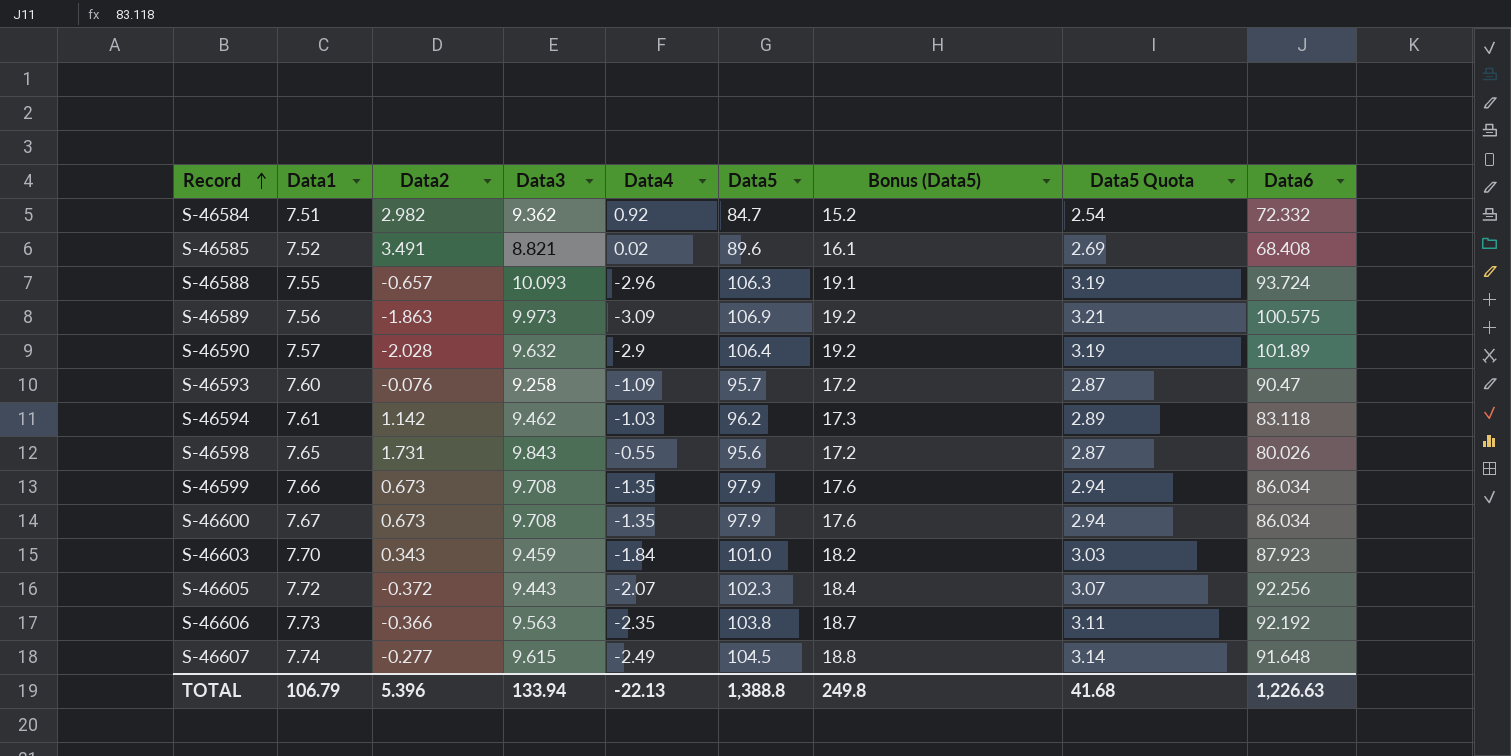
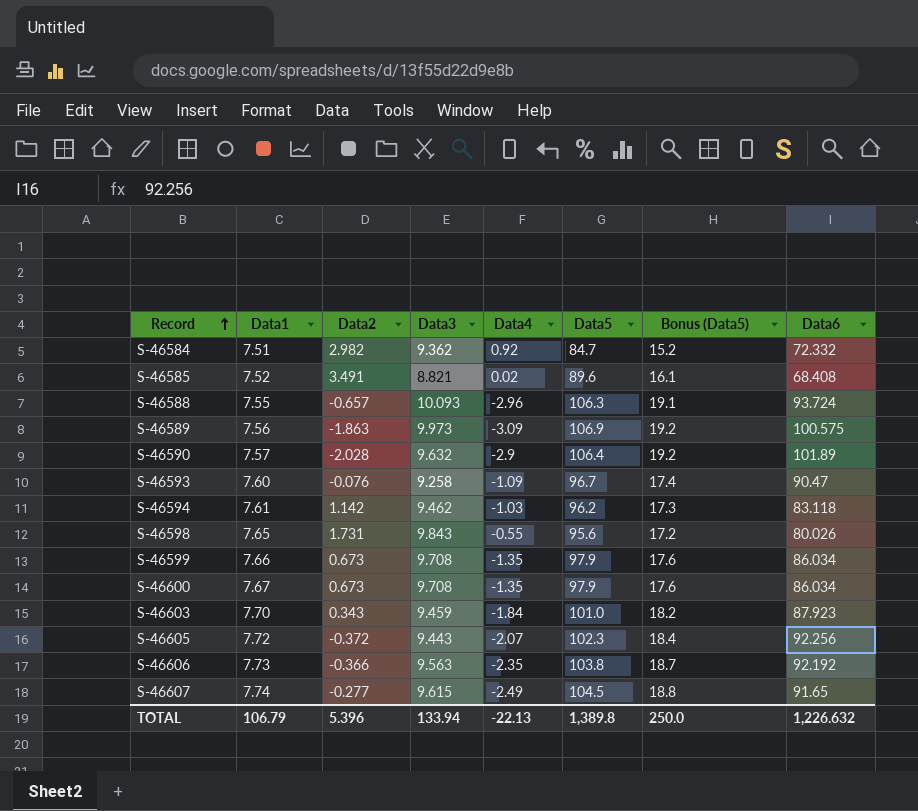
column Data5 Quota | formula: [Data5] * 0.03 -> none
S-46593 | Data5: 95.7 -> 96.7
S-46593 | Bonus (Data5): 17.2 -> 17.4
S-46607 | Data6: 91.648 -> 91.65
TOTAL | Data5: 1,388.8 -> 1,389.8
TOTAL | Bonus (Data5): 249.8 -> 250.0
TOTAL | Data6: 1,226.63 -> 1,226.632

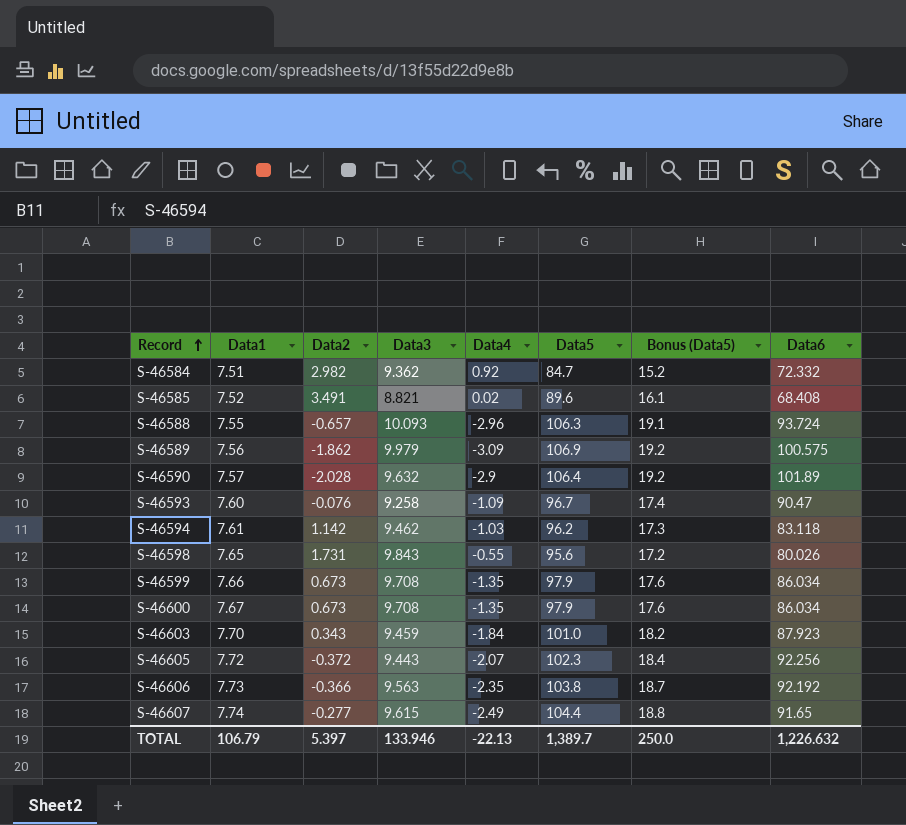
S-46589 | Data2: -1.863 -> -1.862
S-46589 | Data3: 9.973 -> 9.979
S-46607 | Data5: 104.5 -> 104.4
TOTAL | Data2: 5.396 -> 5.397
TOTAL | Data3: 133.94 -> 133.946
TOTAL | Data5: 1,389.8 -> 1,389.7

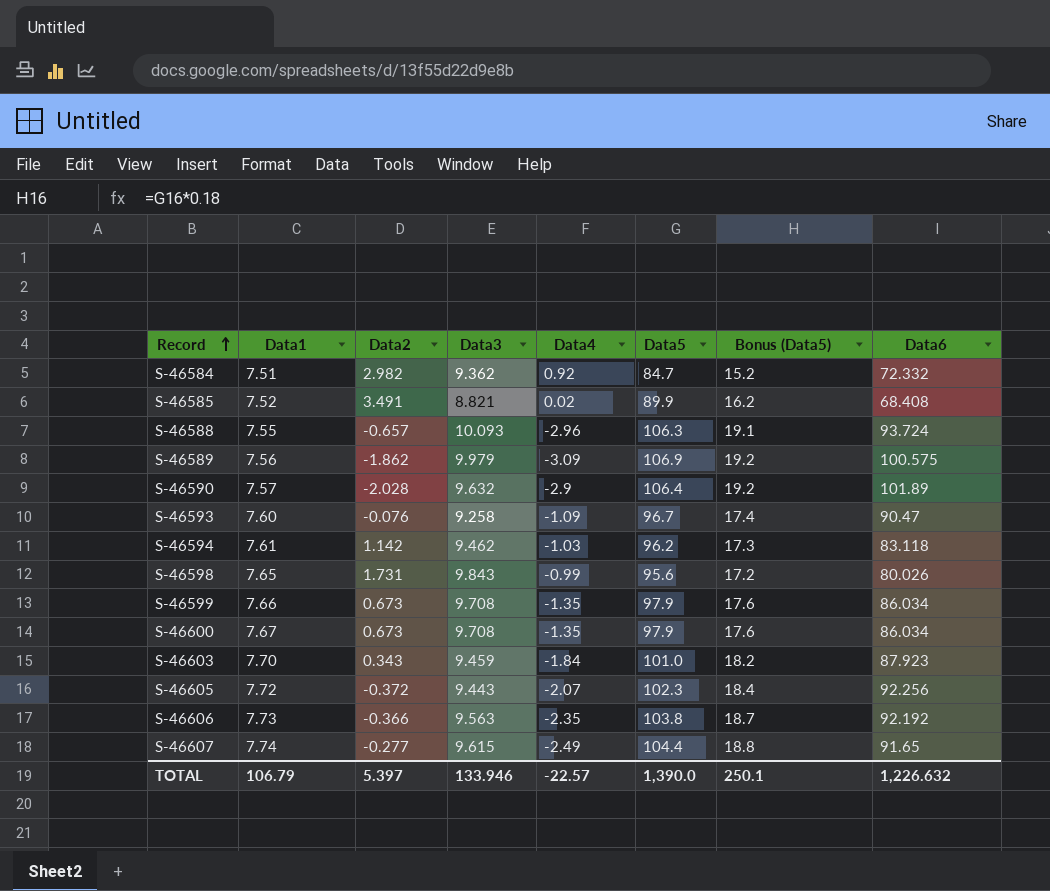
S-46585 | Data5: 89.6 -> 89.9
S-46585 | Bonus (Data5): 16.1 -> 16.2
S-46598 | Data4: -0.55 -> -0.99
TOTAL | Data4: -22.13 -> -22.57
TOTAL | Data5: 1,389.7 -> 1,390.0
TOTAL | Bonus (Data5): 250.0 -> 250.1

